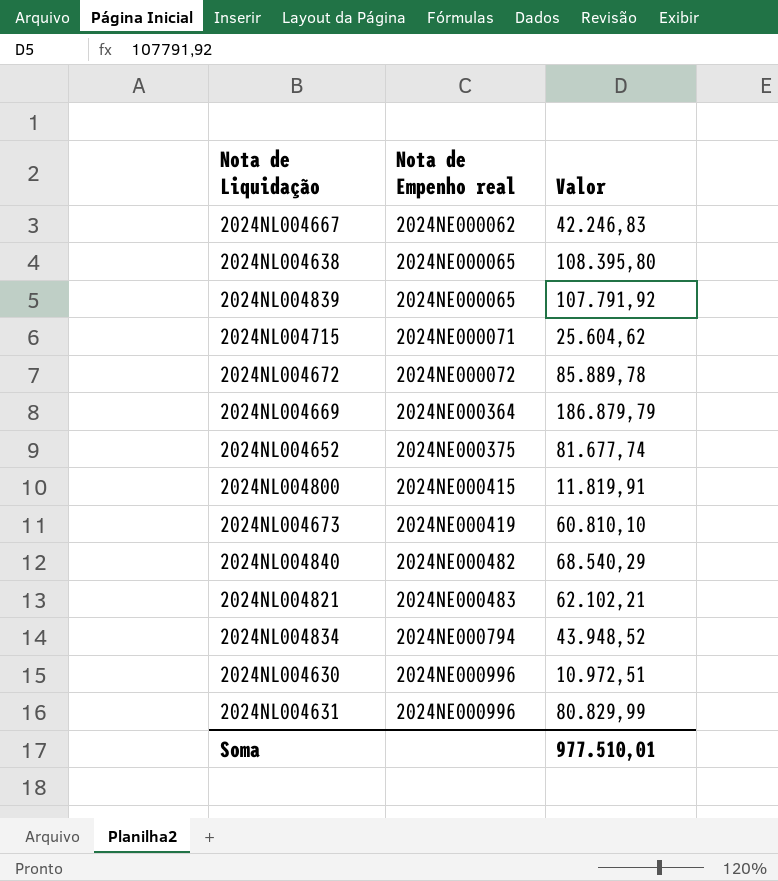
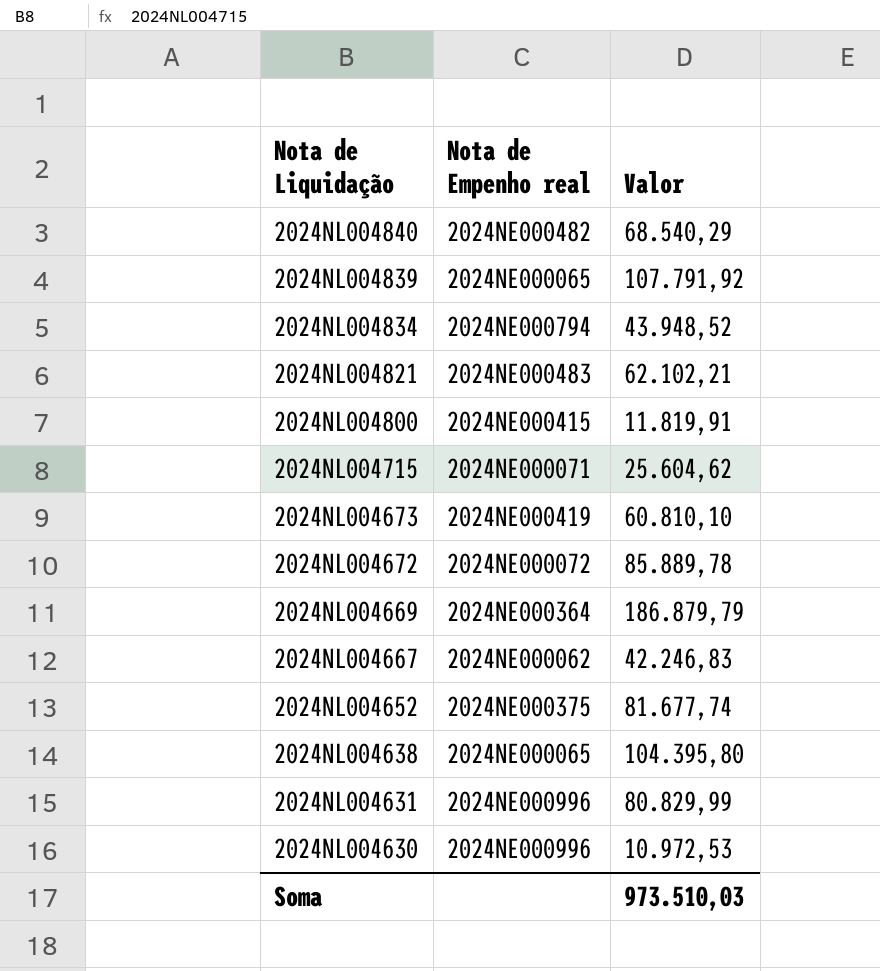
row order: Nota de Empenho real ascending -> Nota de Liquidação descending
2024NL004638 | Valor: 108.395,80 -> 104.395,80
2024NL004630 | Valor: 10.972,51 -> 10.972,53
Soma | Valor: 977.510,01 -> 973.510,03

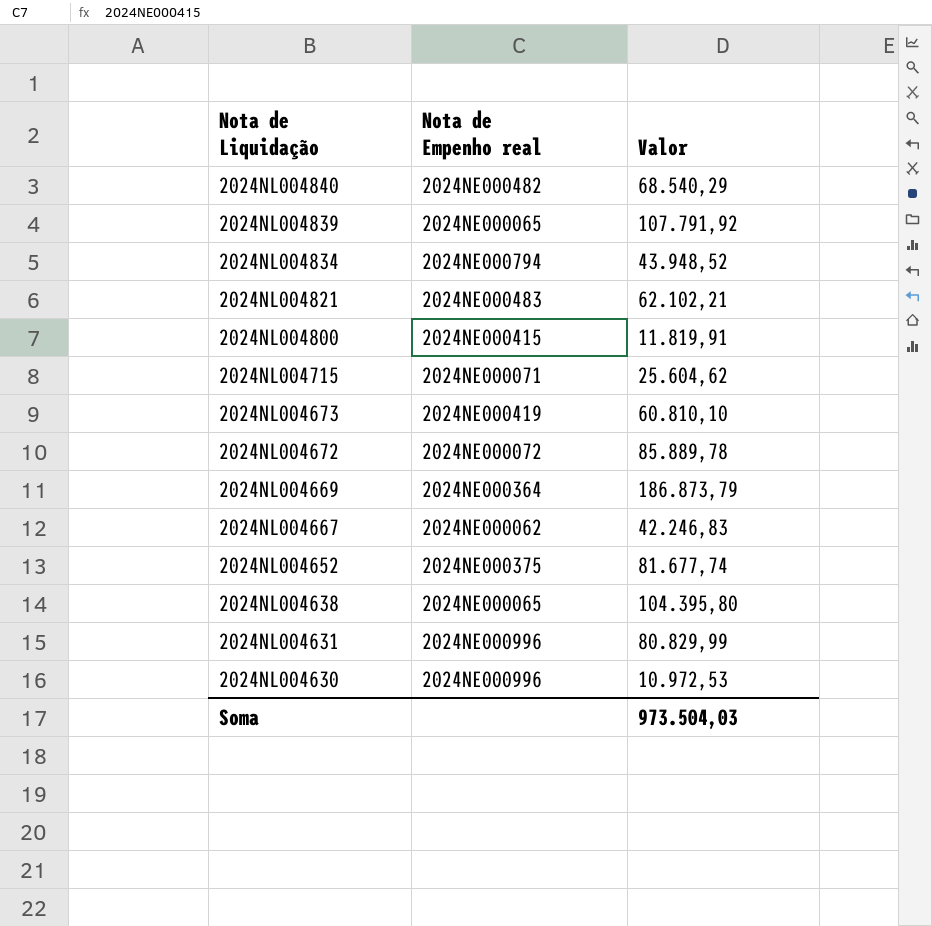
2024NL004669 | Valor: 186.879,79 -> 186.873,79
Soma | Valor: 973.510,03 -> 973.504,03

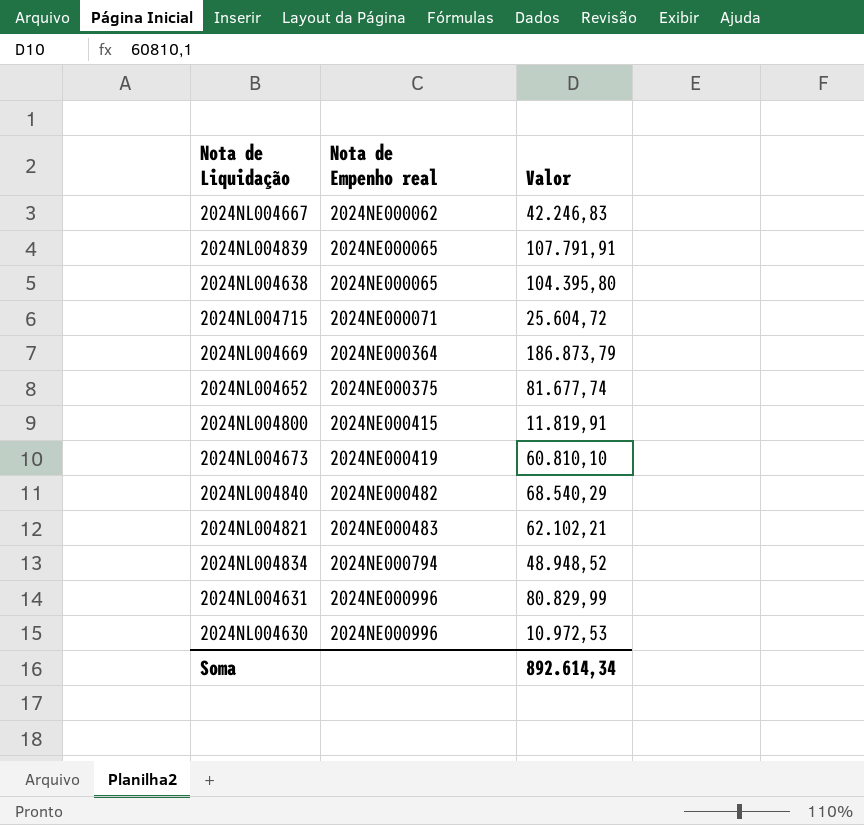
row order: Nota de Liquidação descending -> Nota de Empenho real ascending
row 2024NL004672: 2024NE000072 | 85.889,78 -> none
2024NL004839 | Valor: 107.791,92 -> 107.791,91
2024NL004715 | Valor: 25.604,62 -> 25.604,72
2024NL004834 | Valor: 43.948,52 -> 48.948,52
Soma | Valor: 973.504,03 -> 892.614,34

